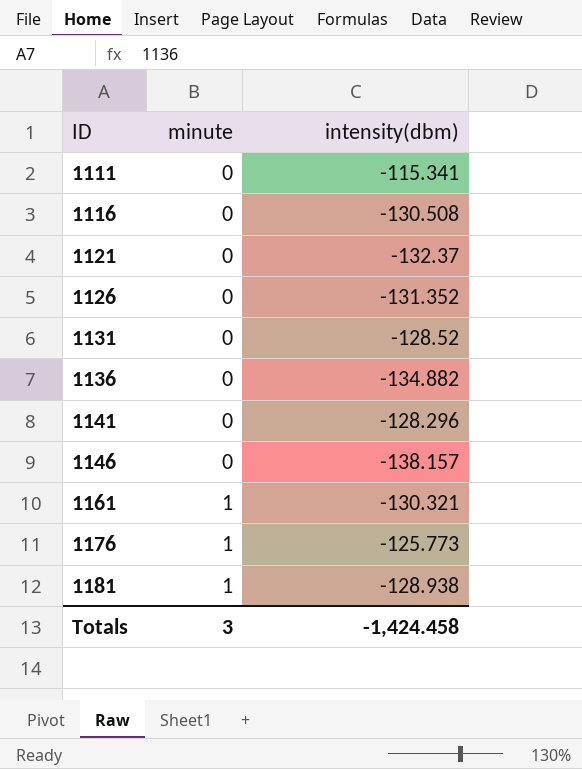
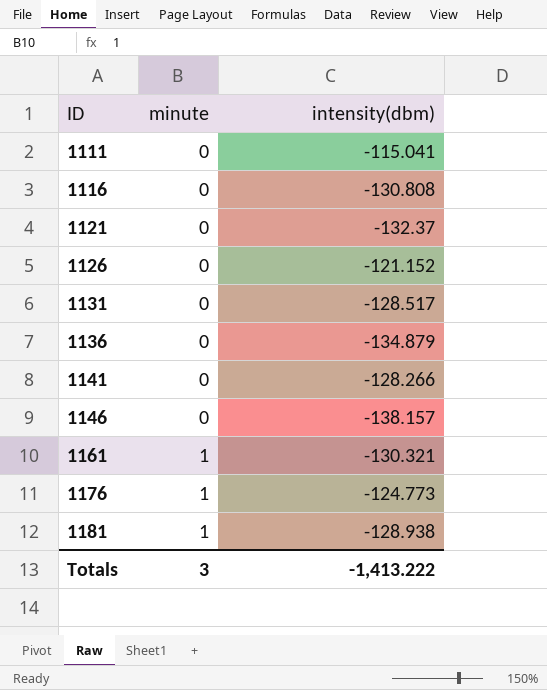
1111 | intensity(dbm): -115.341 -> -115.041
1116 | intensity(dbm): -130.508 -> -130.808
1126 | intensity(dbm): -131.352 -> -121.152
1131 | intensity(dbm): -128.52 -> -128.517
1136 | intensity(dbm): -134.882 -> -134.879
1141 | intensity(dbm): -128.296 -> -128.266
1176 | intensity(dbm): -125.773 -> -124.773
Totals | intensity(dbm): -1,424.458 -> -1,413.222

